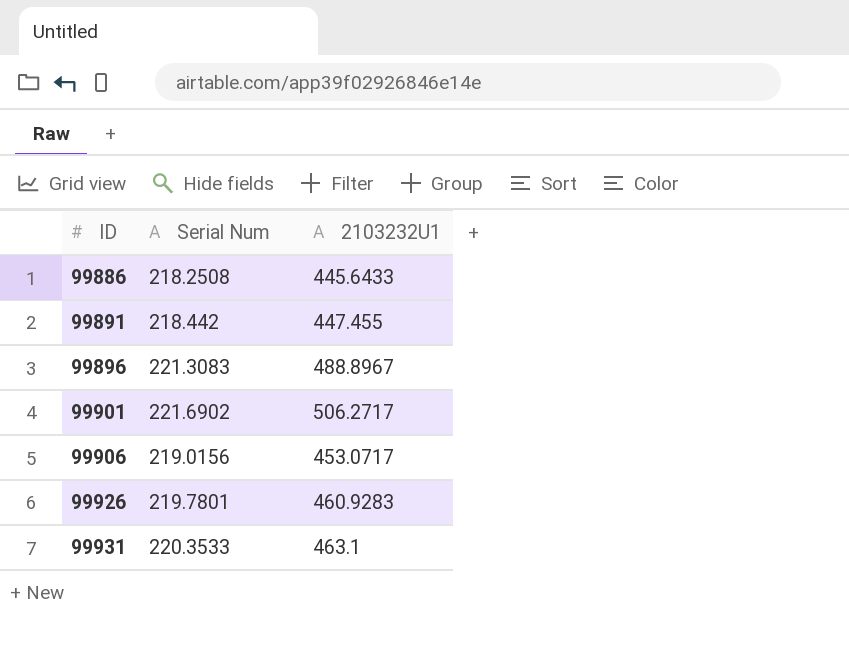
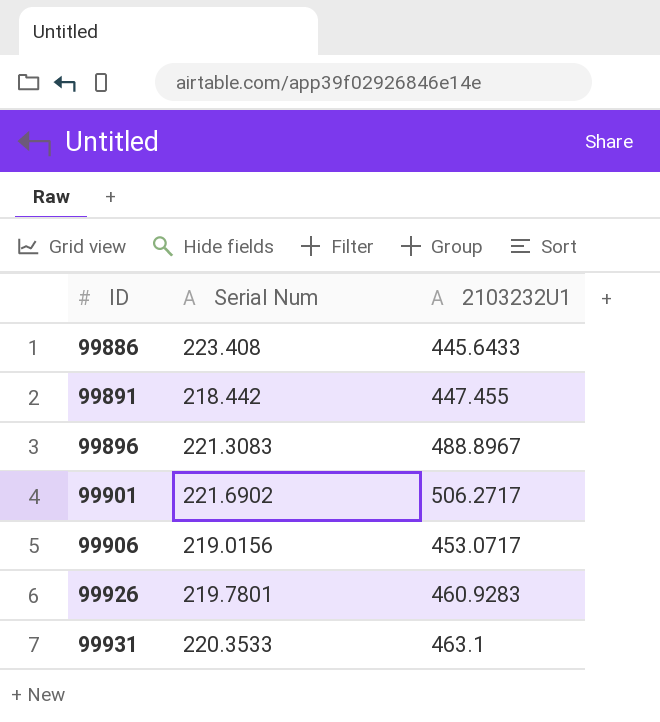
99886 | Serial Num: 218.2508 -> 223.408

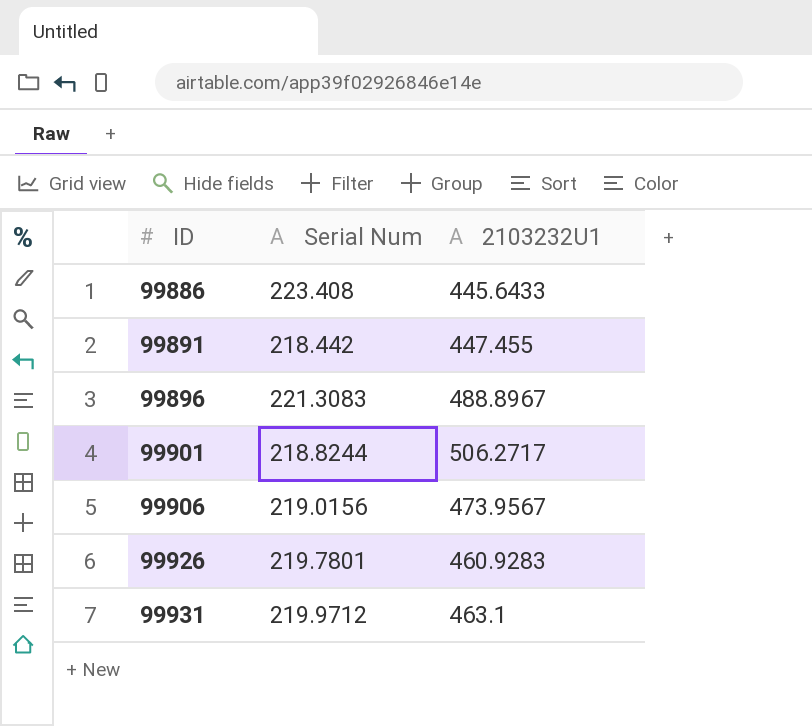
99901 | Serial Num: 221.6902 -> 218.8244
99906 | 2103232U1: 453.0717 -> 473.9567
99931 | Serial Num: 220.3533 -> 219.9712

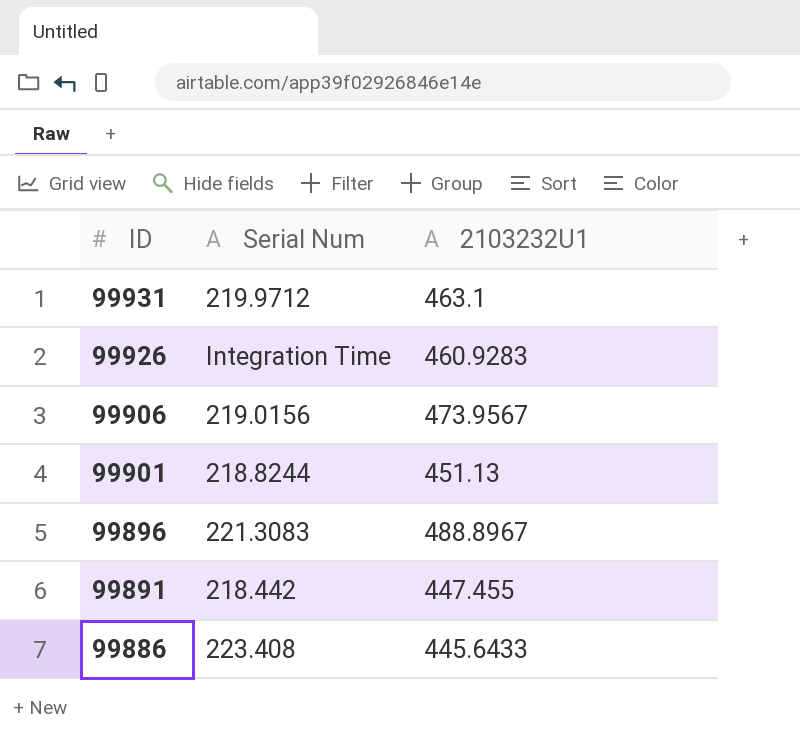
row order: ID ascending -> ID descending
99926 | Serial Num: 219.7801 -> Integration Time
99901 | 2103232U1: 506.2717 -> 451.13

